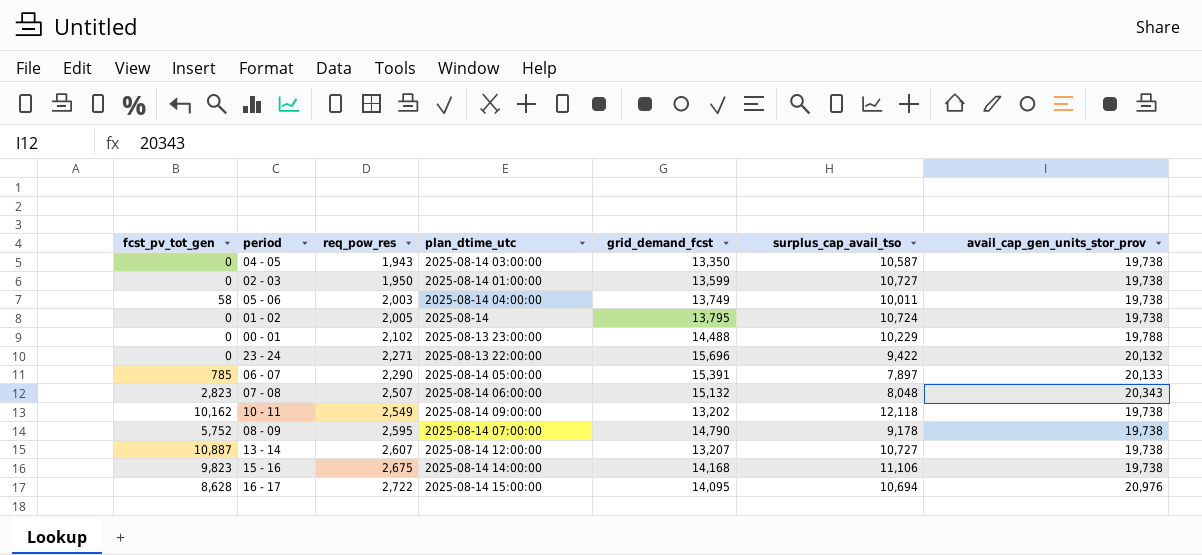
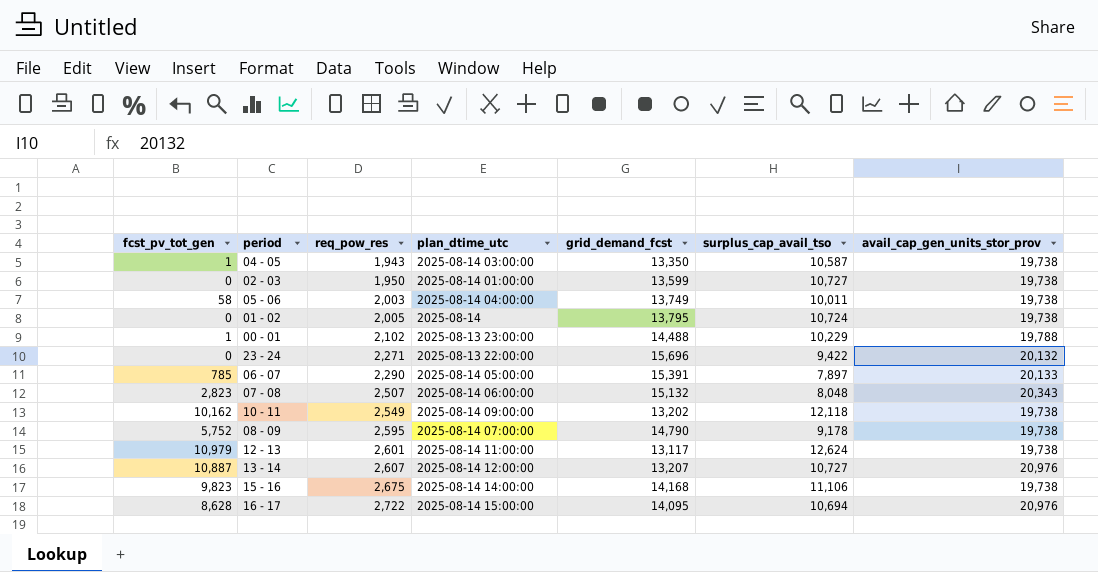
04 - 05 | fcst_pv_tot_gen: 0 -> 1
00 - 01 | fcst_pv_tot_gen: 0 -> 1
row 12 - 13: none -> 10,979 | 2,601 | 2025-08-14 11:00:00 | 13,117 | 12,624 | 19,738
13 - 14 | avail_cap_gen_units_stor_prov: 19,738 -> 20,976

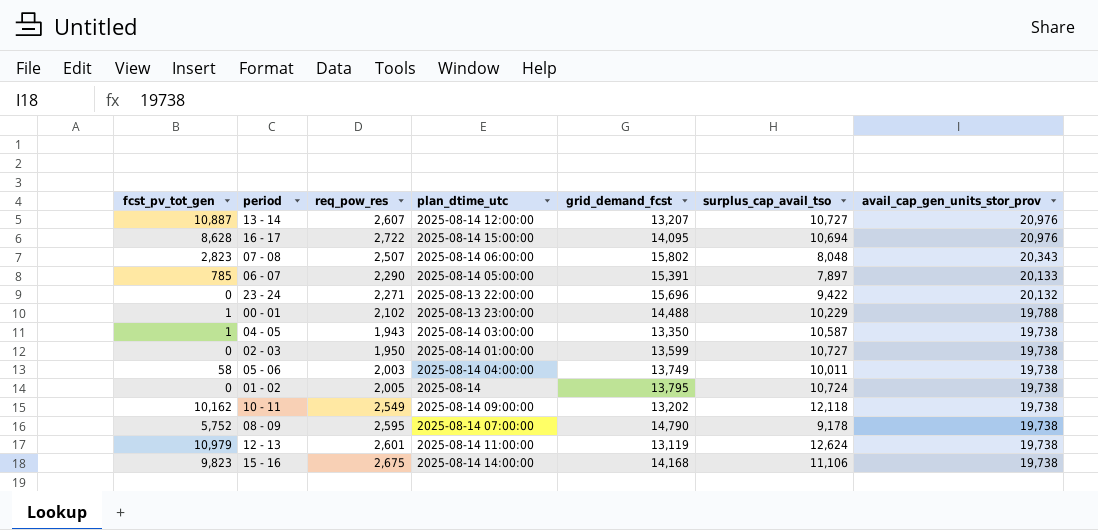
row order: req_pow_res ascending -> avail_cap_gen_units_stor_prov descending
07 - 08 | grid_demand_fcst: 15,132 -> 15,802
12 - 13 | grid_demand_fcst: 13,117 -> 13,119

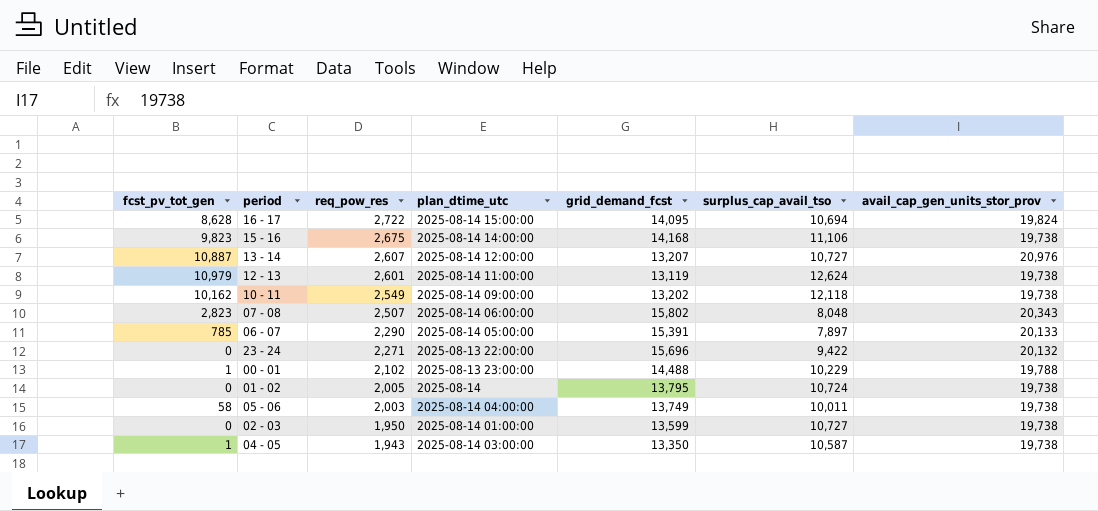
row order: avail_cap_gen_units_stor_prov descending -> req_pow_res descending
row 08 - 09: 5,752 | 2,595 | 2025-08-14 07:00:00 | 14,790 | 9,178 | 19,738 -> none
16 - 17 | avail_cap_gen_units_stor_prov: 20,976 -> 19,824

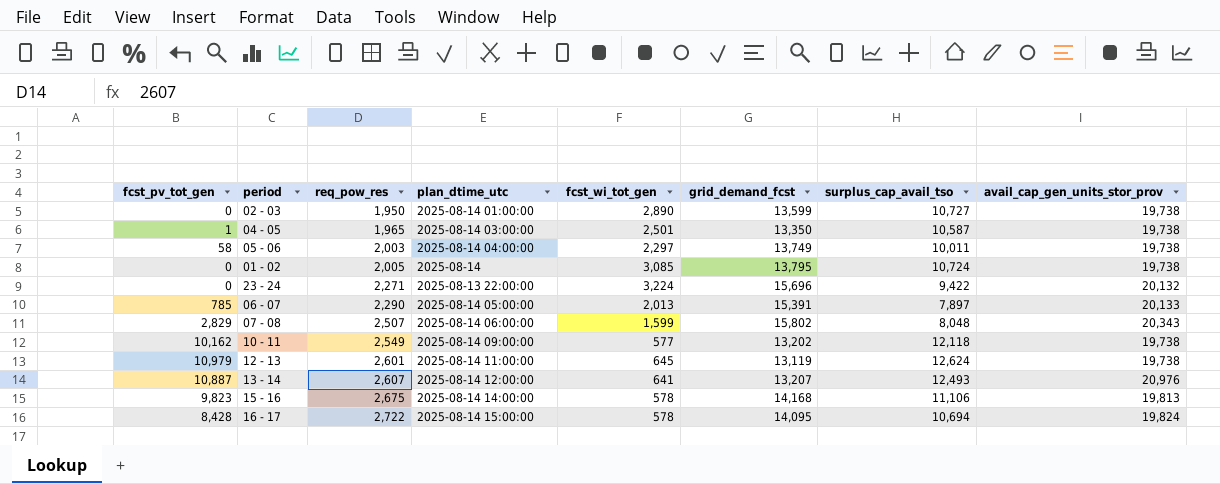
row order: req_pow_res descending -> req_pow_res ascending
column fcst_wi_tot_gen | position: none -> 5
row 00 - 01: 1 | 2,102 | 2025-08-13 23:00:00 | 14,488 | 10,229 | 19,788 -> none
04 - 05 | req_pow_res: 1,943 -> 1,965
07 - 08 | fcst_pv_tot_gen: 2,823 -> 2,829
13 - 14 | surplus_cap_avail_tso: 10,727 -> 12,493
15 - 16 | avail_cap_gen_units_stor_prov: 19,738 -> 19,813
16 - 17 | fcst_pv_tot_gen: 8,628 -> 8,428

